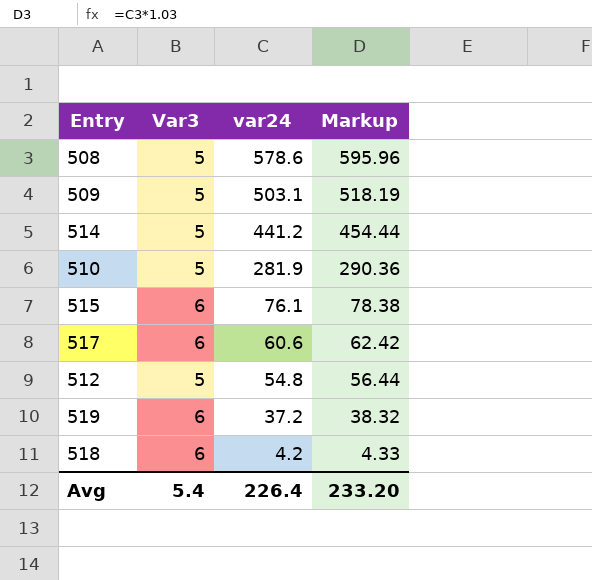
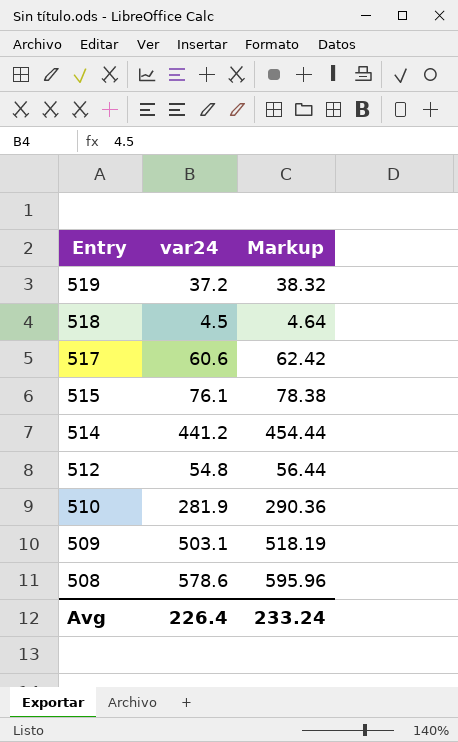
row order: var24 descending -> Entry descending
column Var3 | position: 2 -> none
518 | var24: 4.2 -> 4.5
518 | Markup: 4.33 -> 4.64
Avg | Markup: 233.20 -> 233.24

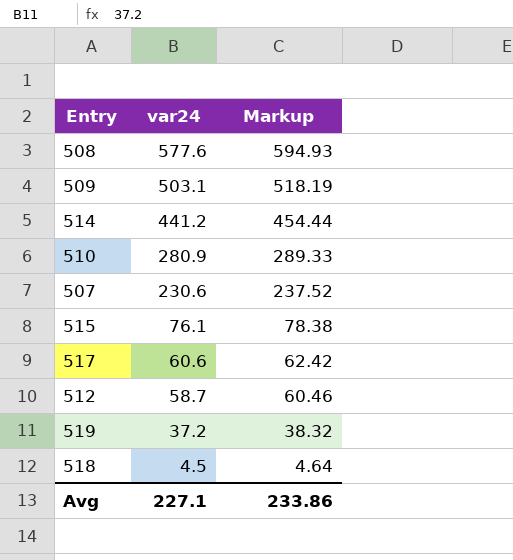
row order: Entry descending -> var24 descending
508 | var24: 578.6 -> 577.6
508 | Markup: 595.96 -> 594.93
510 | var24: 281.9 -> 280.9
510 | Markup: 290.36 -> 289.33
row 507: none -> 230.6 | 237.52
512 | var24: 54.8 -> 58.7
512 | Markup: 56.44 -> 60.46
Avg | var24: 226.4 -> 227.1
Avg | Markup: 233.24 -> 233.86

